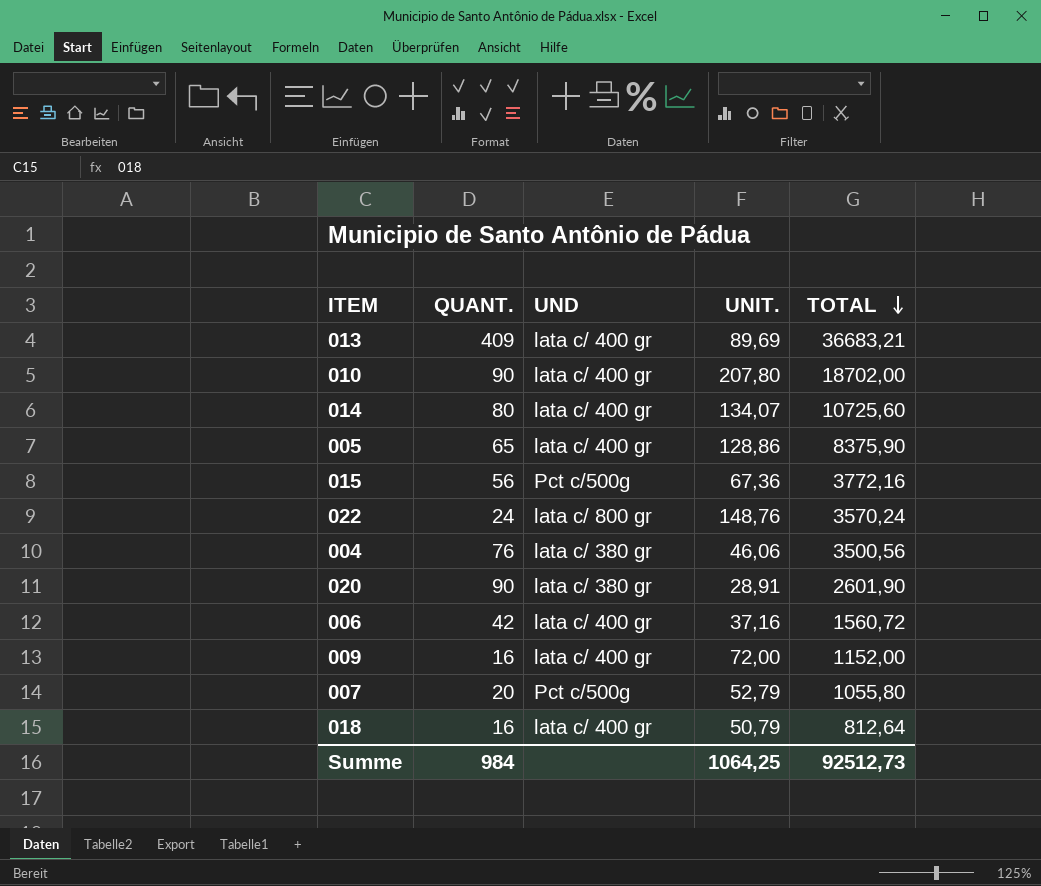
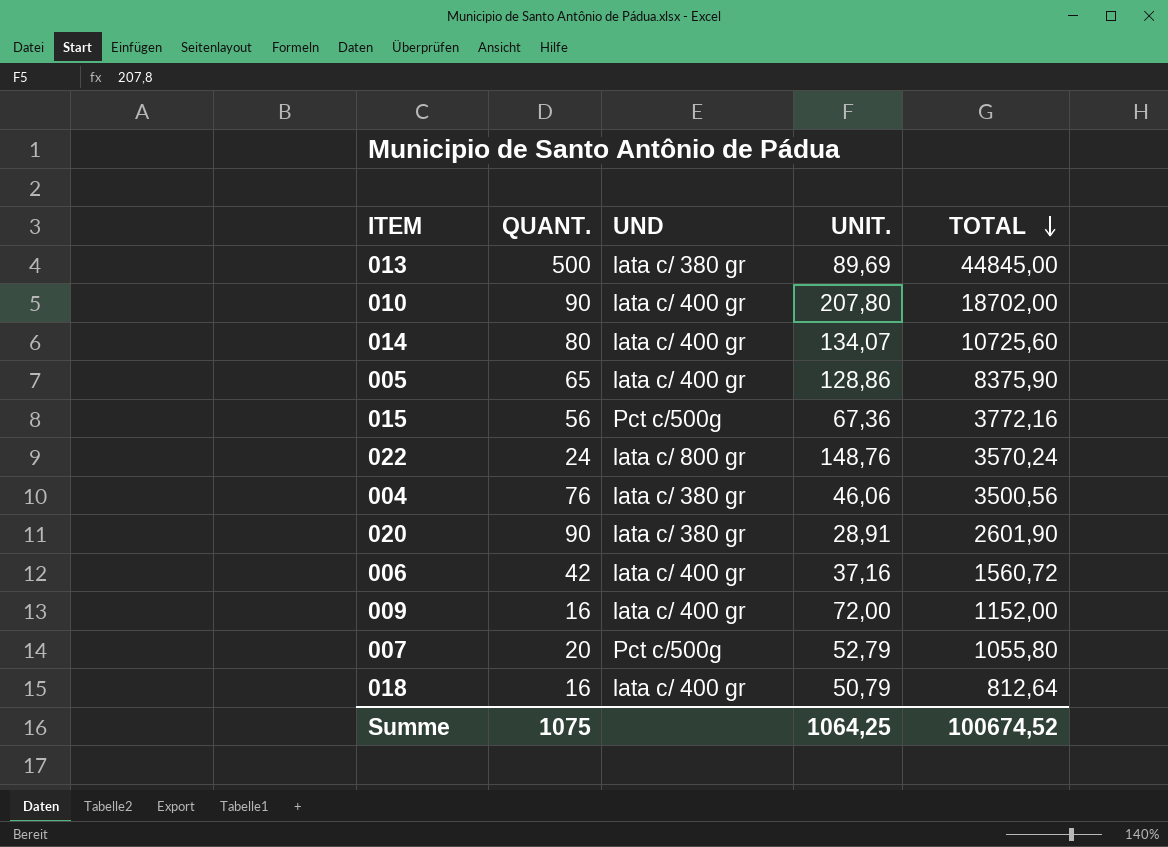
013 | QUANT.: 409 -> 500
013 | UND: lata c/ 400 gr -> lata c/ 380 gr
013 | TOTAL: 36683,21 -> 44845,00
Summe | QUANT.: 984 -> 1075
Summe | TOTAL: 92512,73 -> 100674,52

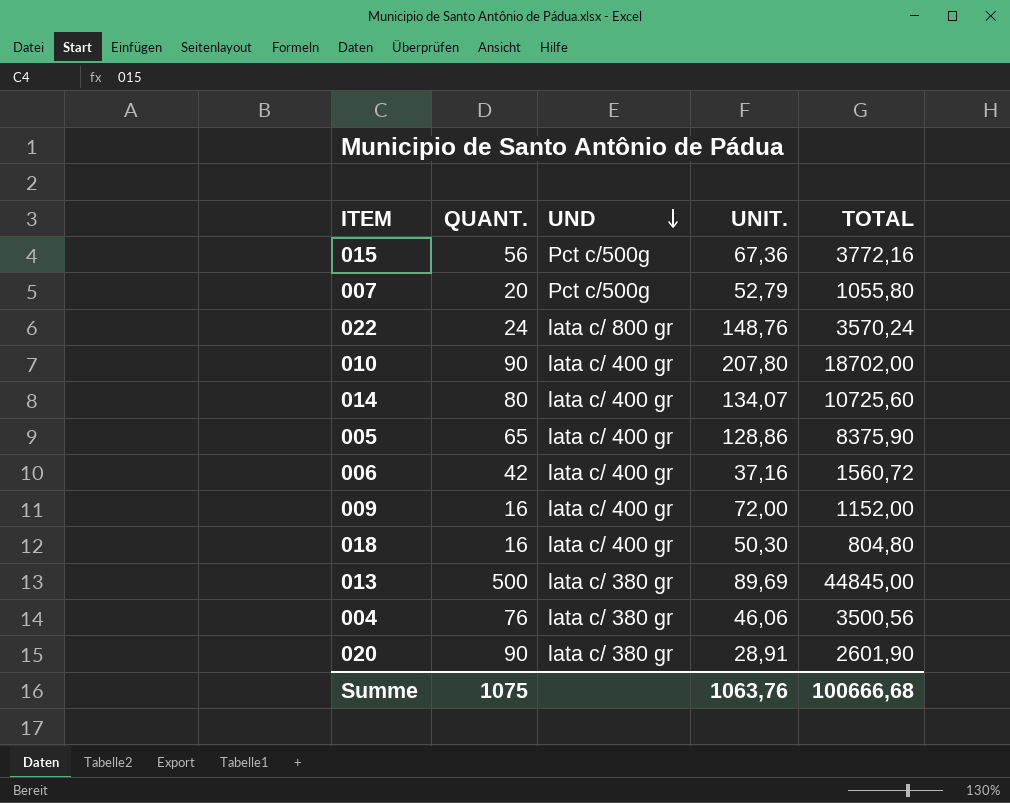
row order: TOTAL descending -> UND descending
018 | UNIT.: 50,79 -> 50,30
018 | TOTAL: 812,64 -> 804,80
Summe | UNIT.: 1064,25 -> 1063,76
Summe | TOTAL: 100674,52 -> 100666,68

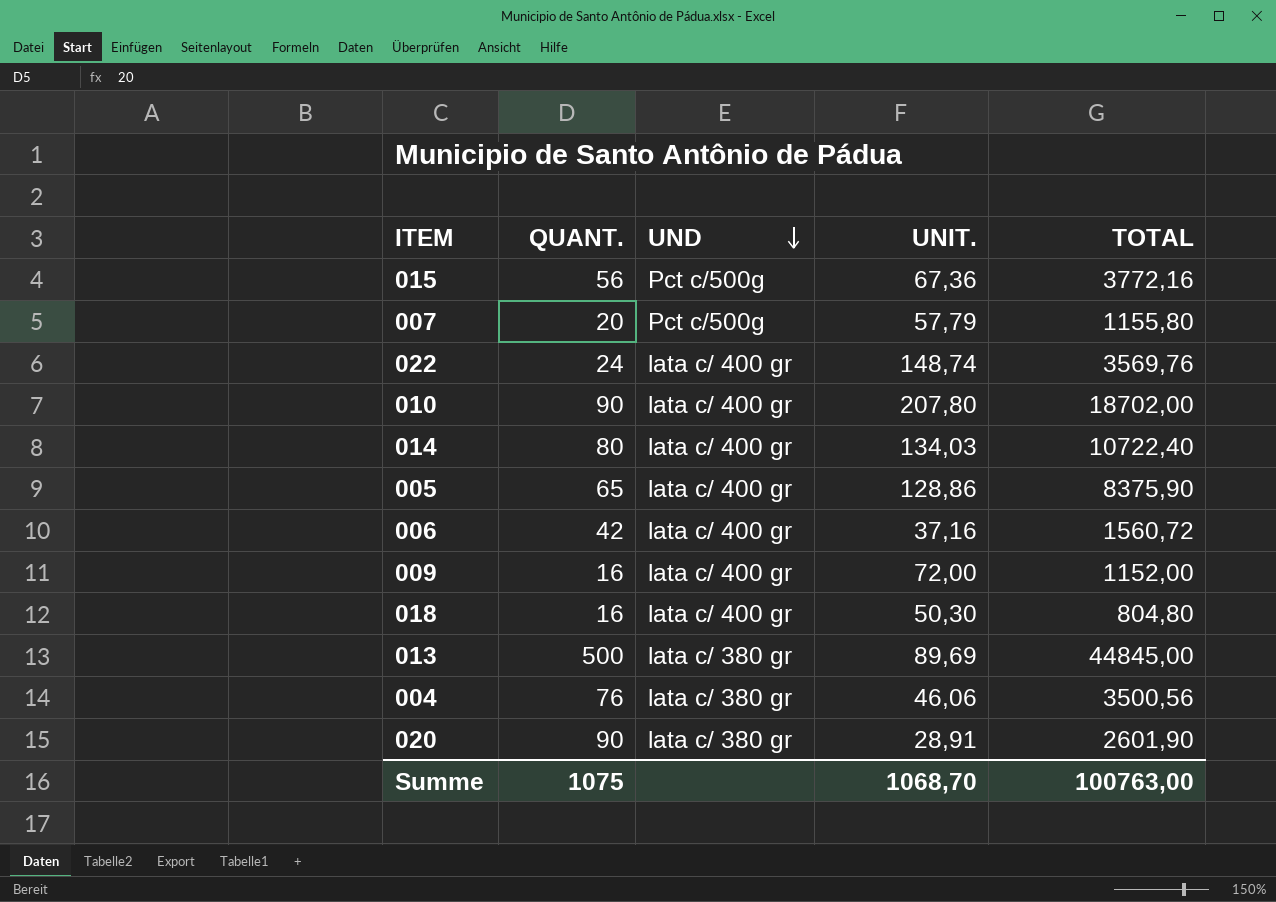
007 | UNIT.: 52,79 -> 57,79
007 | TOTAL: 1055,80 -> 1155,80
022 | UND: lata c/ 800 gr -> lata c/ 400 gr
022 | UNIT.: 148,76 -> 148,74
022 | TOTAL: 3570,24 -> 3569,76
014 | UNIT.: 134,07 -> 134,03
014 | TOTAL: 10725,60 -> 10722,40
Summe | UNIT.: 1063,76 -> 1068,70
Summe | TOTAL: 100666,68 -> 100763,00

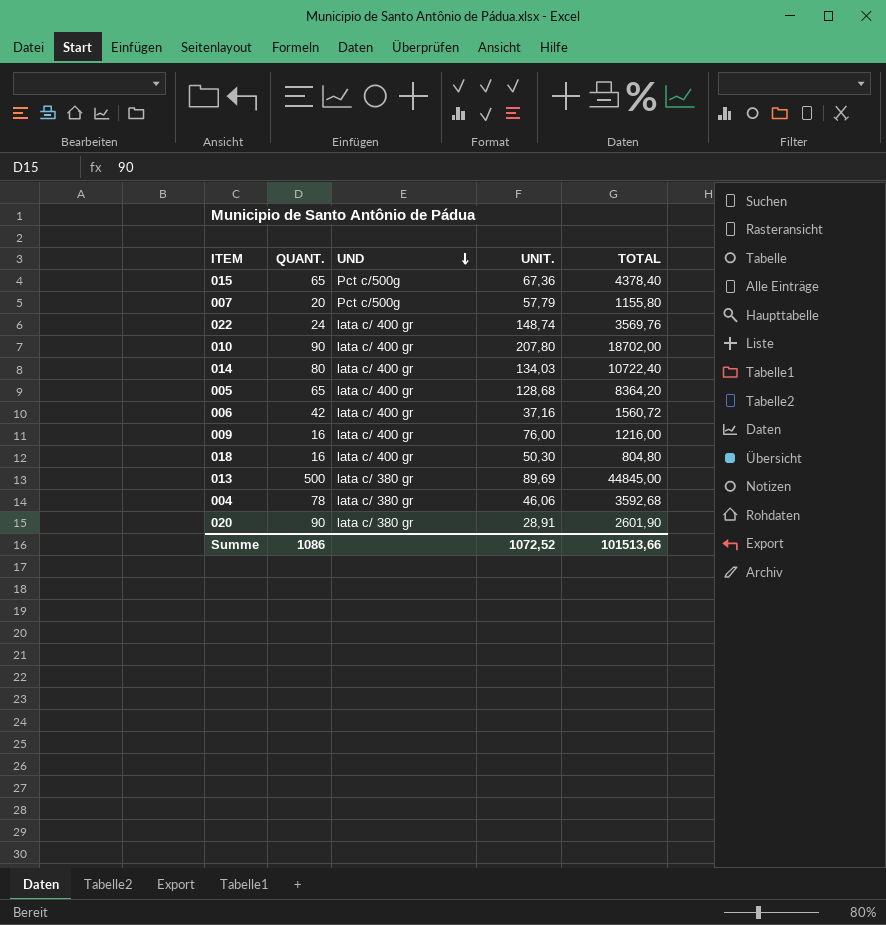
015 | QUANT.: 56 -> 65
015 | TOTAL: 3772,16 -> 4378,40
005 | UNIT.: 128,86 -> 128,68
005 | TOTAL: 8375,90 -> 8364,20
009 | UNIT.: 72,00 -> 76,00
009 | TOTAL: 1152,00 -> 1216,00
004 | QUANT.: 76 -> 78
004 | TOTAL: 3500,56 -> 3592,68
Summe | QUANT.: 1075 -> 1086
Summe | UNIT.: 1068,70 -> 1072,52
Summe | TOTAL: 100763,00 -> 101513,66

